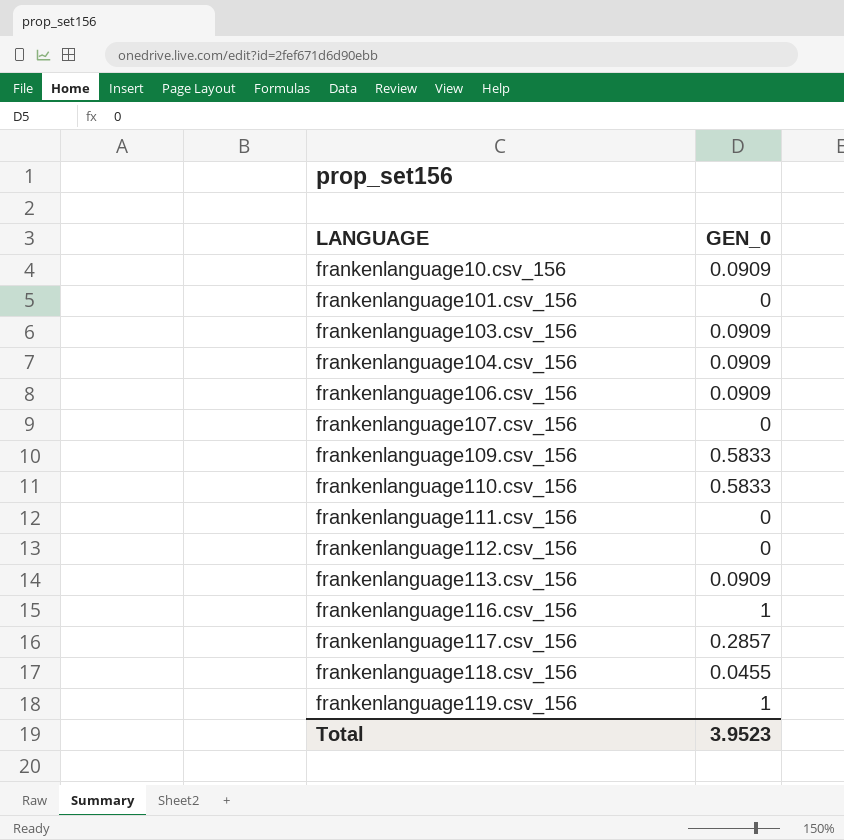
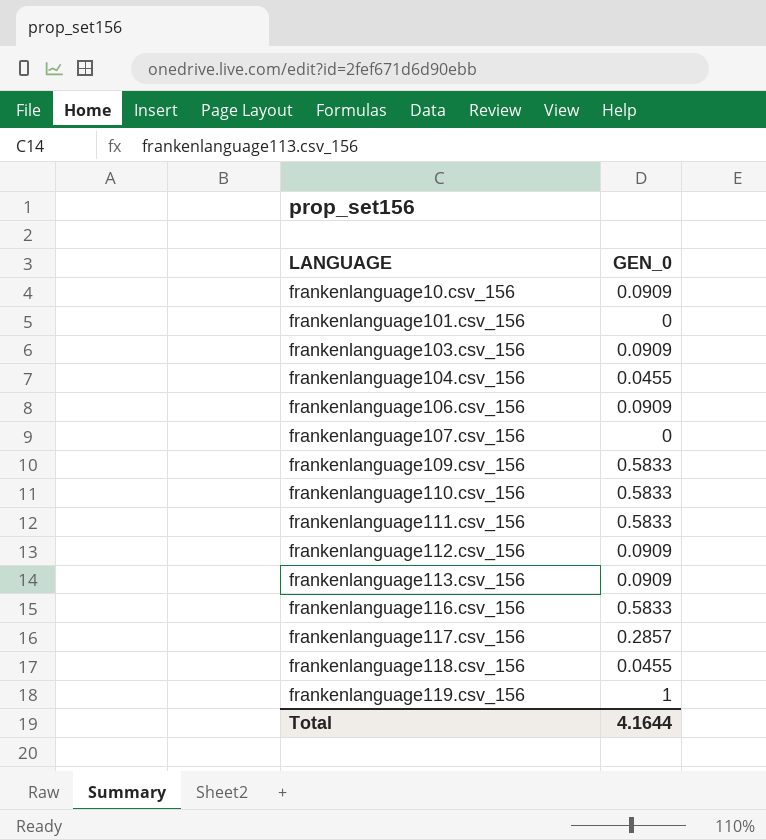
frankenlanguage104.csv_156 | GEN_0: 0.0909 -> 0.0455
frankenlanguage111.csv_156 | GEN_0: 0 -> 0.5833
frankenlanguage112.csv_156 | GEN_0: 0 -> 0.0909
frankenlanguage116.csv_156 | GEN_0: 1 -> 0.5833
Total | GEN_0: 3.9523 -> 4.1644

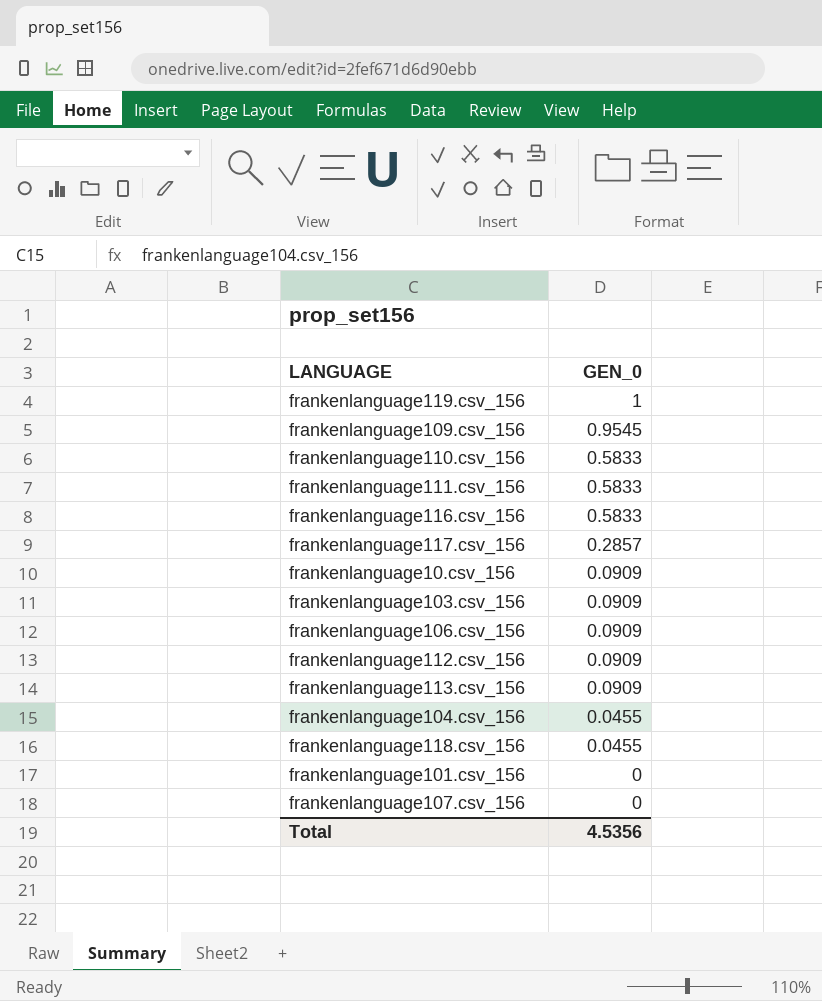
row order: LANGUAGE ascending -> GEN_0 descending
frankenlanguage109.csv_156 | GEN_0: 0.5833 -> 0.9545
Total | GEN_0: 4.1644 -> 4.5356

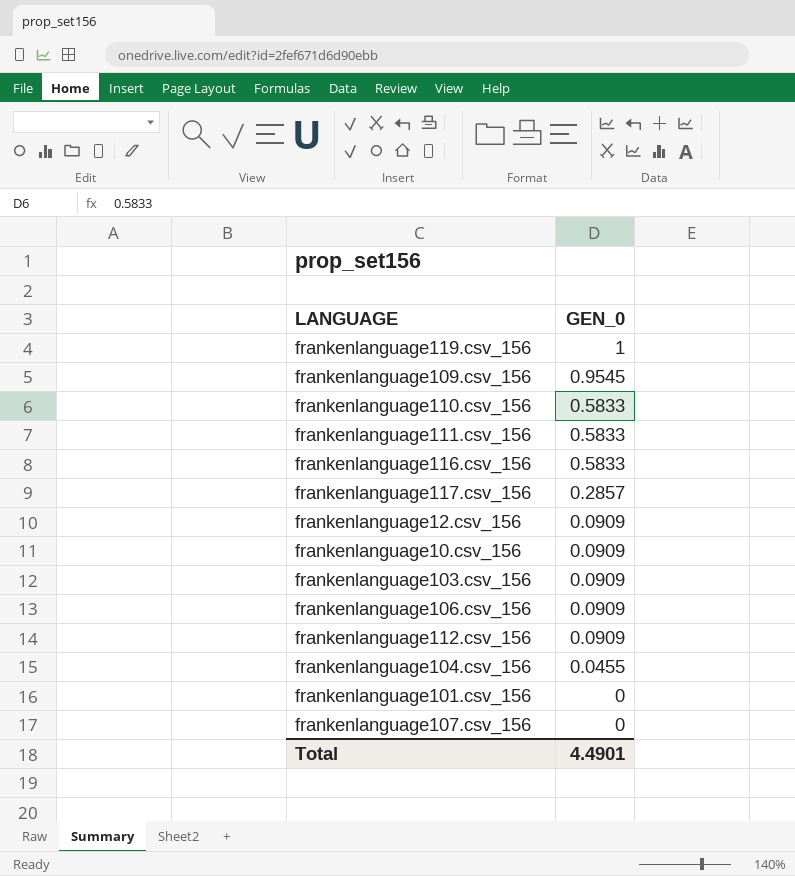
row frankenlanguage113.csv_156: 0.0909 -> none
row frankenlanguage118.csv_156: 0.0455 -> none
row frankenlanguage12.csv_156: none -> 0.0909
Total | GEN_0: 4.5356 -> 4.4901

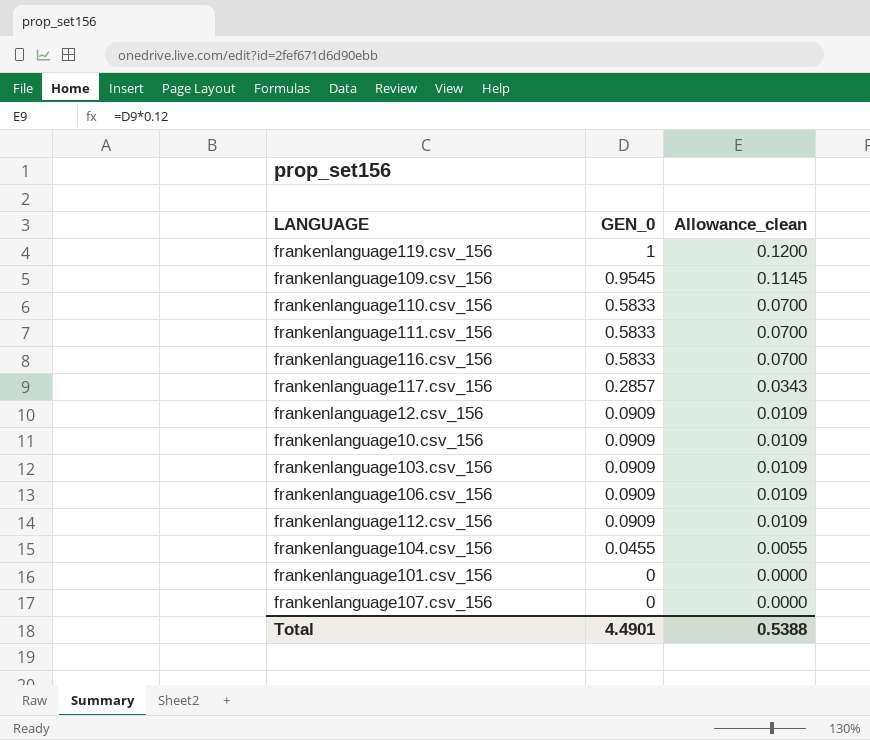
column Allowance_clean | formula: none -> [GEN_0] * 0.12

